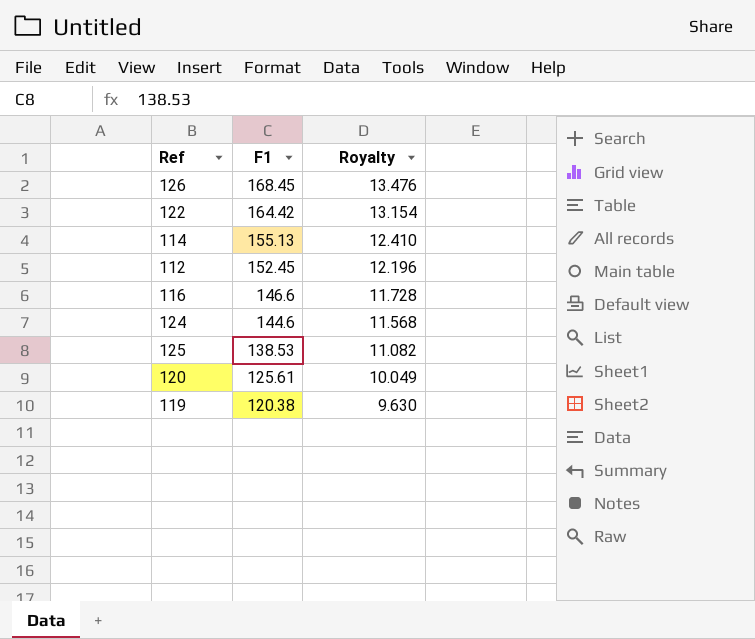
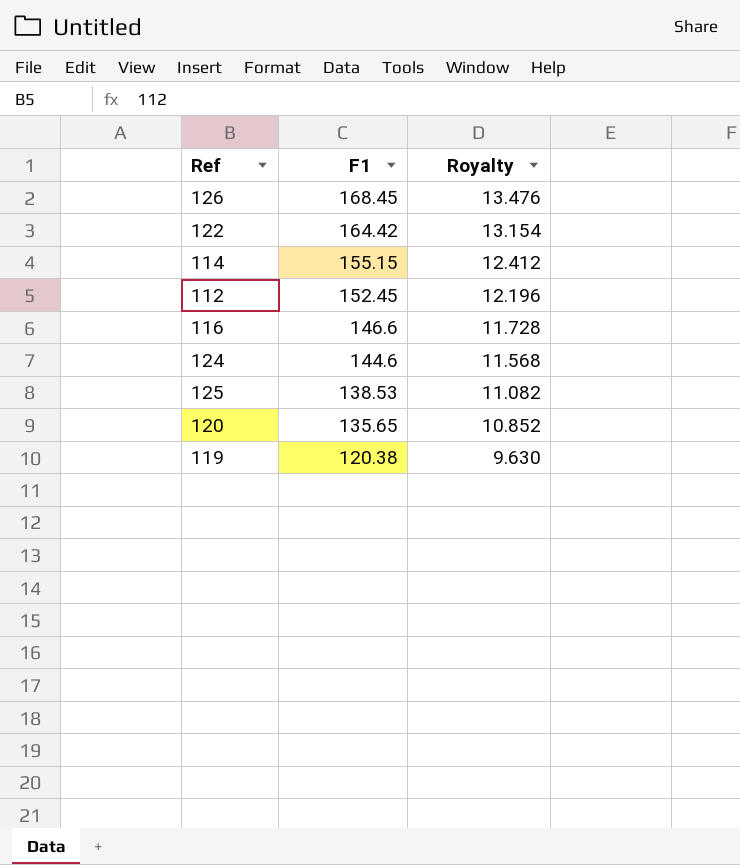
114 | F1: 155.13 -> 155.15
114 | Royalty: 12.410 -> 12.412
120 | F1: 125.61 -> 135.65
120 | Royalty: 10.049 -> 10.852

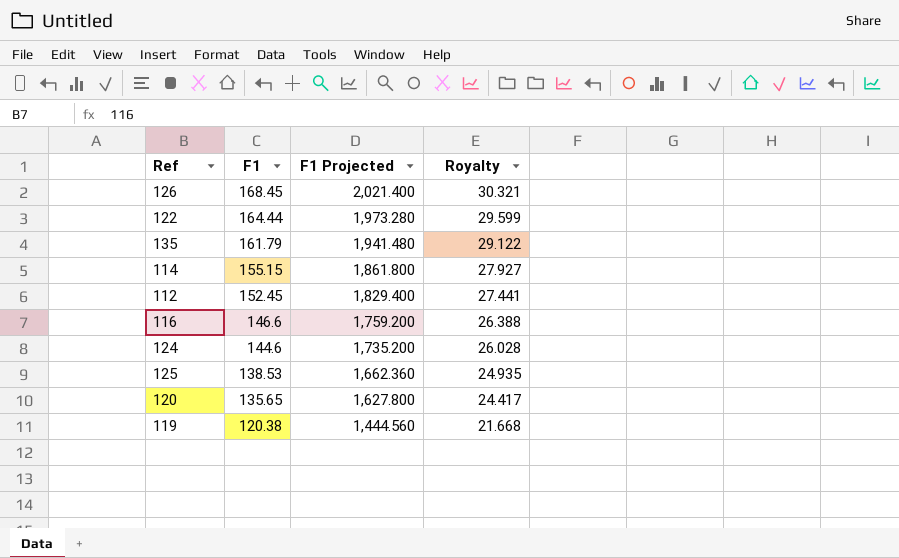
column F1 Projected | formula: none -> [F1] * 12
column Royalty | formula: [F1] * 0.08 -> [F1] * 0.18
122 | F1: 164.42 -> 164.44
row 135: none -> 161.79 | 1,941.480 | 29.122

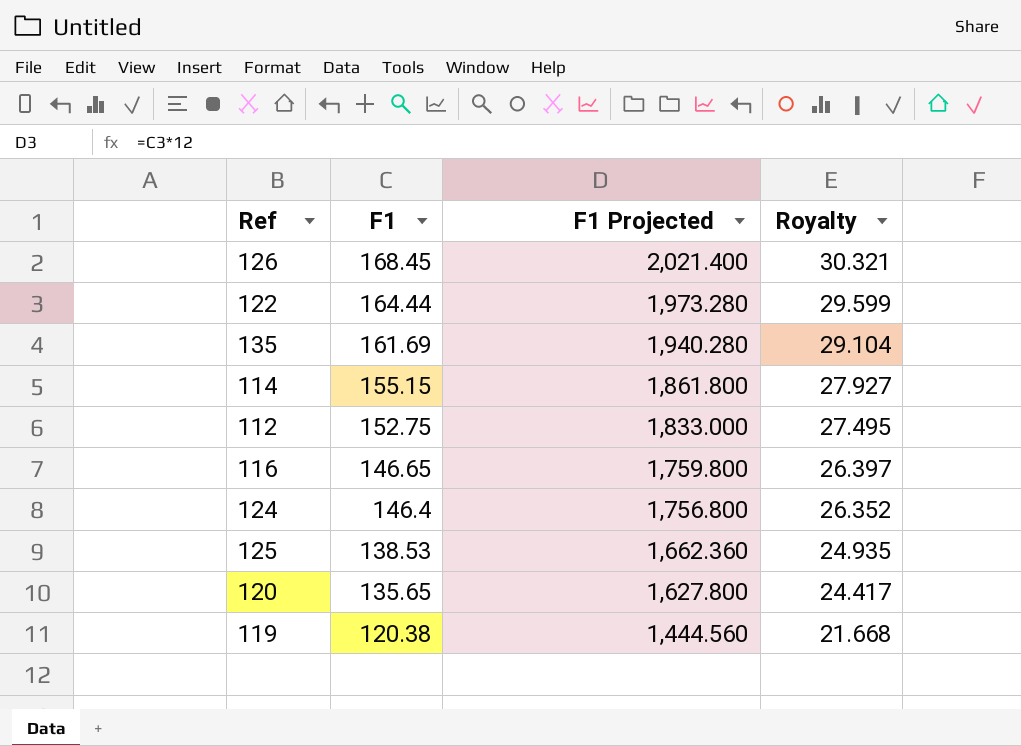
135 | F1: 161.79 -> 161.69
135 | F1 Projected: 1,941.480 -> 1,940.280
135 | Royalty: 29.122 -> 29.104
112 | F1: 152.45 -> 152.75
112 | F1 Projected: 1,829.400 -> 1,833.000
112 | Royalty: 27.441 -> 27.495
116 | F1: 146.6 -> 146.65
116 | F1 Projected: 1,759.200 -> 1,759.800
116 | Royalty: 26.388 -> 26.397
124 | F1: 144.6 -> 146.4
124 | F1 Projected: 1,735.200 -> 1,756.800
124 | Royalty: 26.028 -> 26.352

